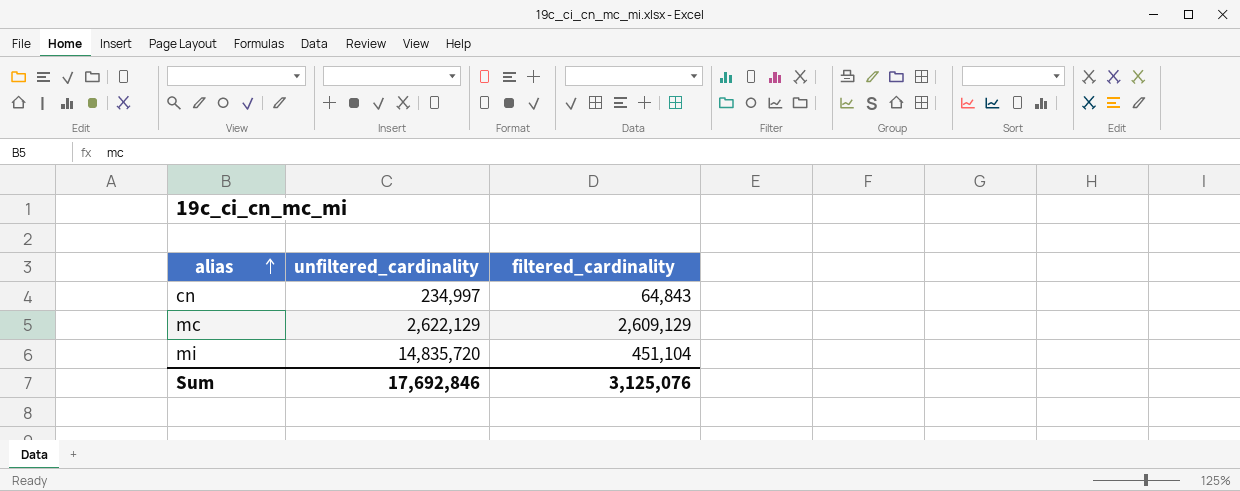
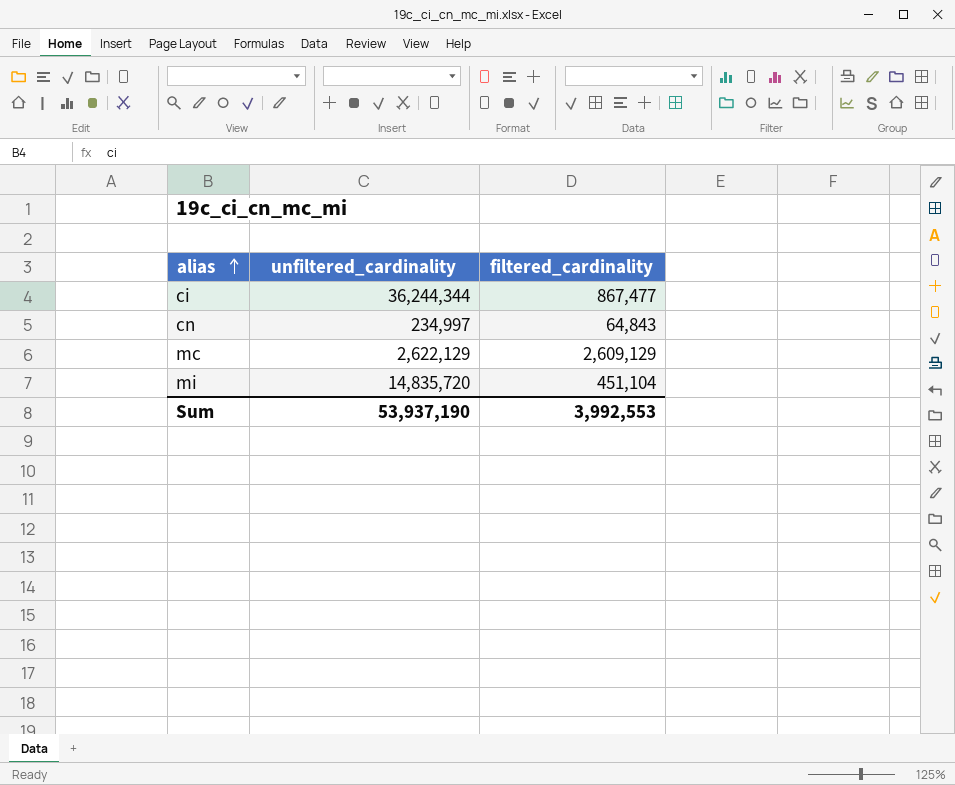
row ci: none -> 36,244,344 | 867,477
Sum | unfiltered_cardinality: 17,692,846 -> 53,937,190
Sum | filtered_cardinality: 3,125,076 -> 3,992,553

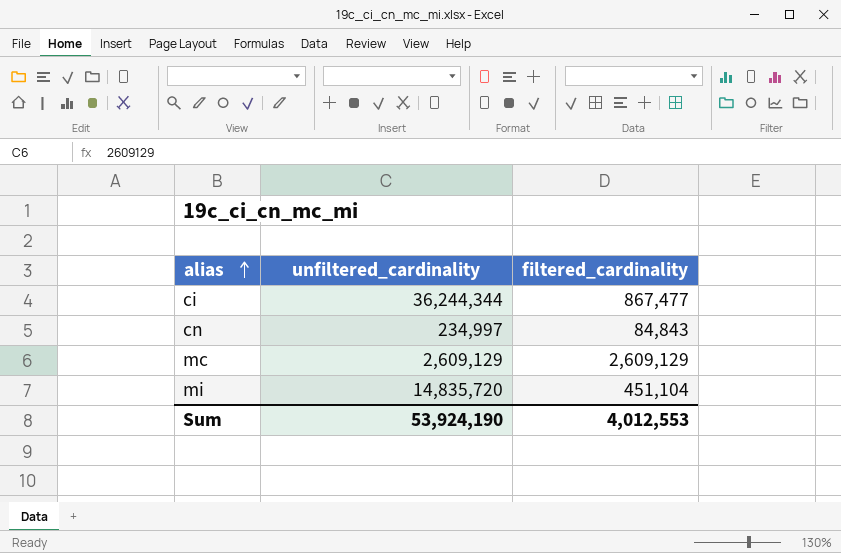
cn | filtered_cardinality: 64,843 -> 84,843
mc | unfiltered_cardinality: 2,622,129 -> 2,609,129
Sum | unfiltered_cardinality: 53,937,190 -> 53,924,190
Sum | filtered_cardinality: 3,992,553 -> 4,012,553

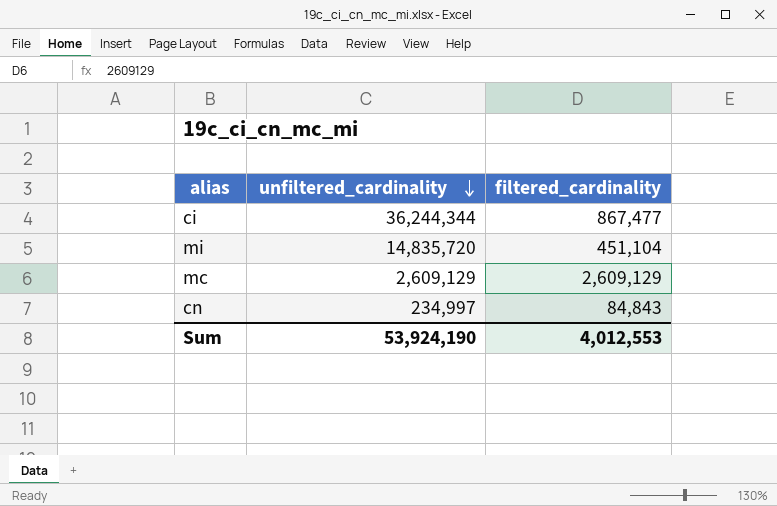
row order: alias ascending -> unfiltered_cardinality descending

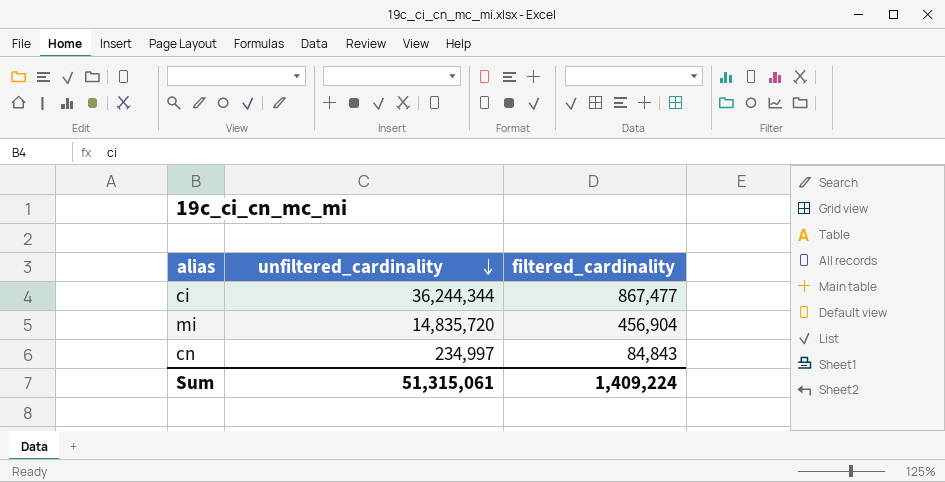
row mc: 2,609,129 | 2,609,129 -> none
mi | filtered_cardinality: 451,104 -> 456,904
Sum | unfiltered_cardinality: 53,924,190 -> 51,315,061
Sum | filtered_cardinality: 4,012,553 -> 1,409,224

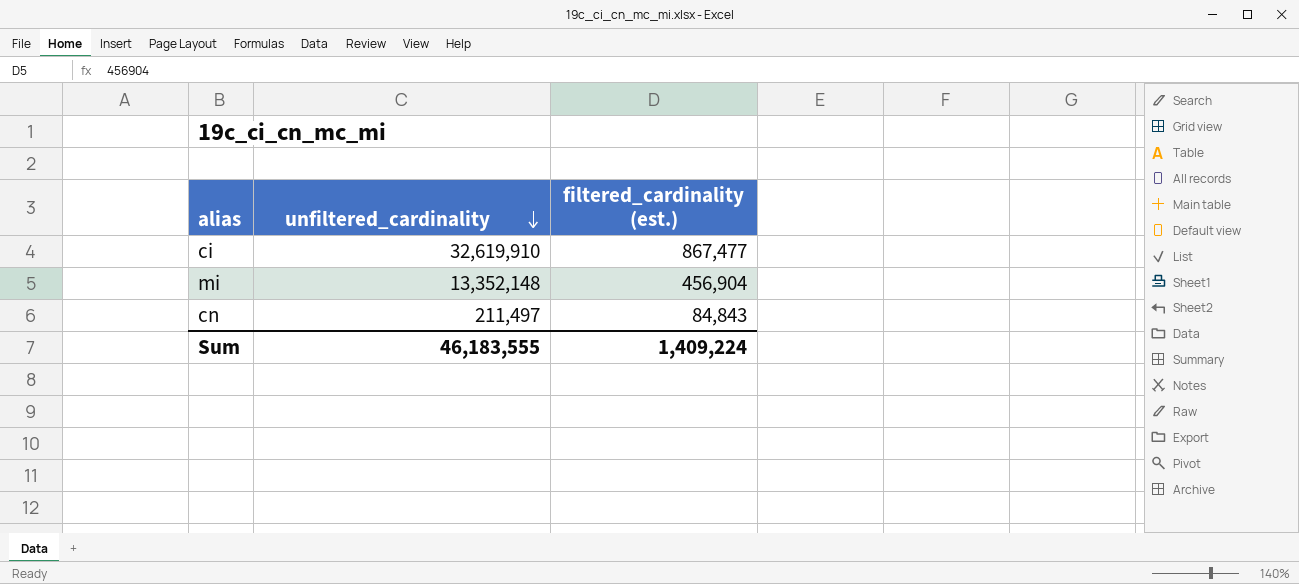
column name: filtered_cardinality -> filtered_cardinality (est.)
ci | unfiltered_cardinality: 36,244,344 -> 32,619,910
mi | unfiltered_cardinality: 14,835,720 -> 13,352,148
cn | unfiltered_cardinality: 234,997 -> 211,497
Sum | unfiltered_cardinality: 51,315,061 -> 46,183,555

